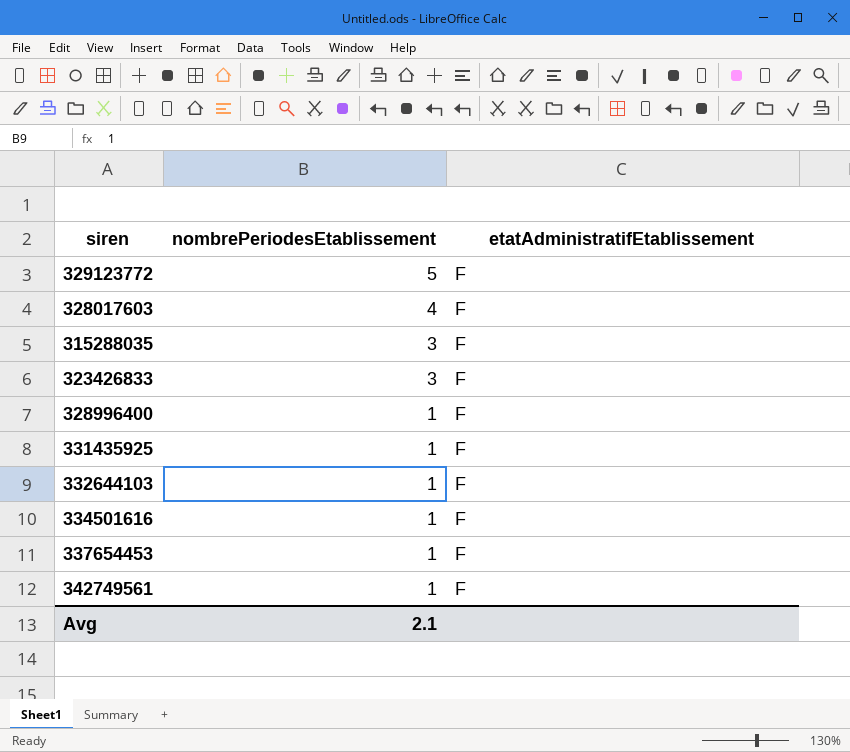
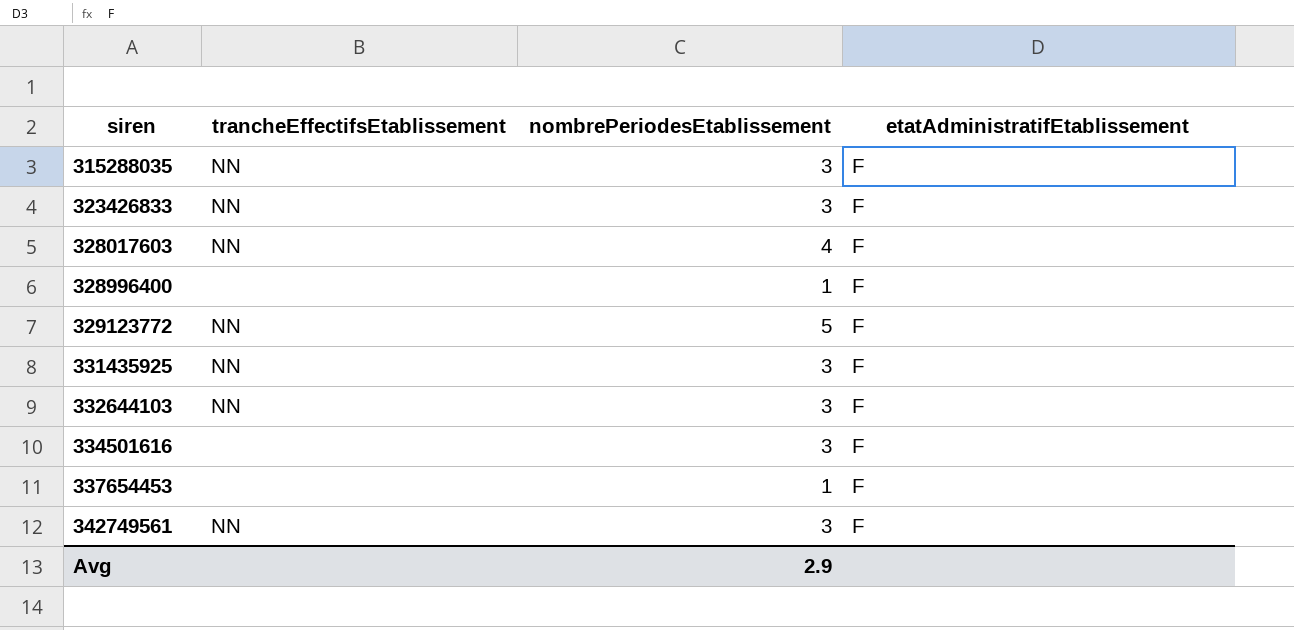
row order: nombrePeriodesEtablissement descending -> siren ascending
column trancheEffectifsEtablissement | position: none -> 2
331435925 | nombrePeriodesEtablissement: 1 -> 3
332644103 | nombrePeriodesEtablissement: 1 -> 3
334501616 | nombrePeriodesEtablissement: 1 -> 3
342749561 | nombrePeriodesEtablissement: 1 -> 3
Avg | nombrePeriodesEtablissement: 2.1 -> 2.9

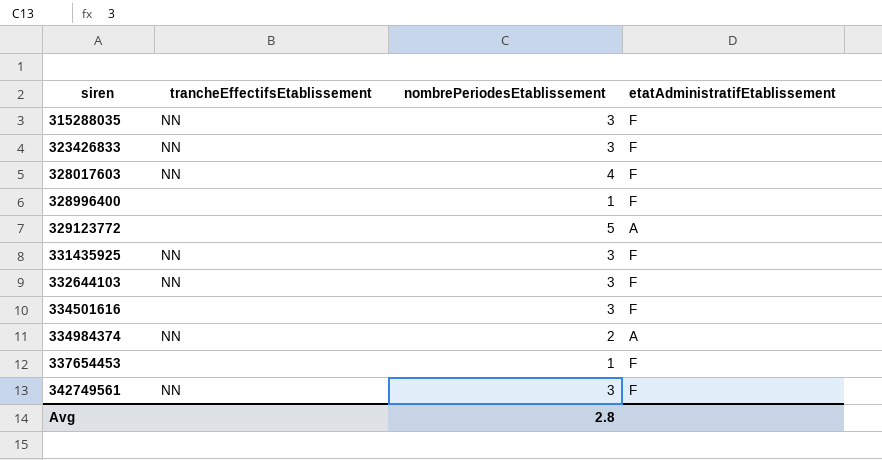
329123772 | trancheEffectifsEtablissement: NN -> none
329123772 | etatAdministratifEtablissement: F -> A
row 334984374: none -> NN | 2 | A
Avg | nombrePeriodesEtablissement: 2.9 -> 2.8

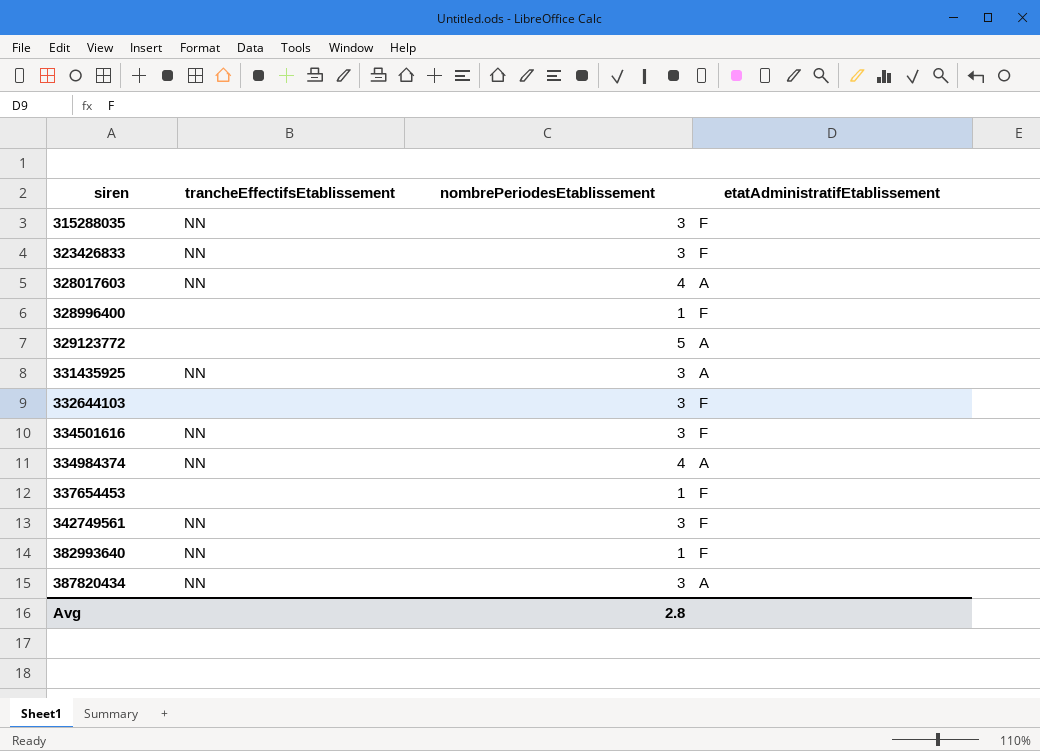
328017603 | etatAdministratifEtablissement: F -> A
331435925 | etatAdministratifEtablissement: F -> A
332644103 | trancheEffectifsEtablissement: NN -> none
334501616 | trancheEffectifsEtablissement: none -> NN
334984374 | nombrePeriodesEtablissement: 2 -> 4
row 382993640: none -> NN | 1 | F
row 387820434: none -> NN | 3 | A

